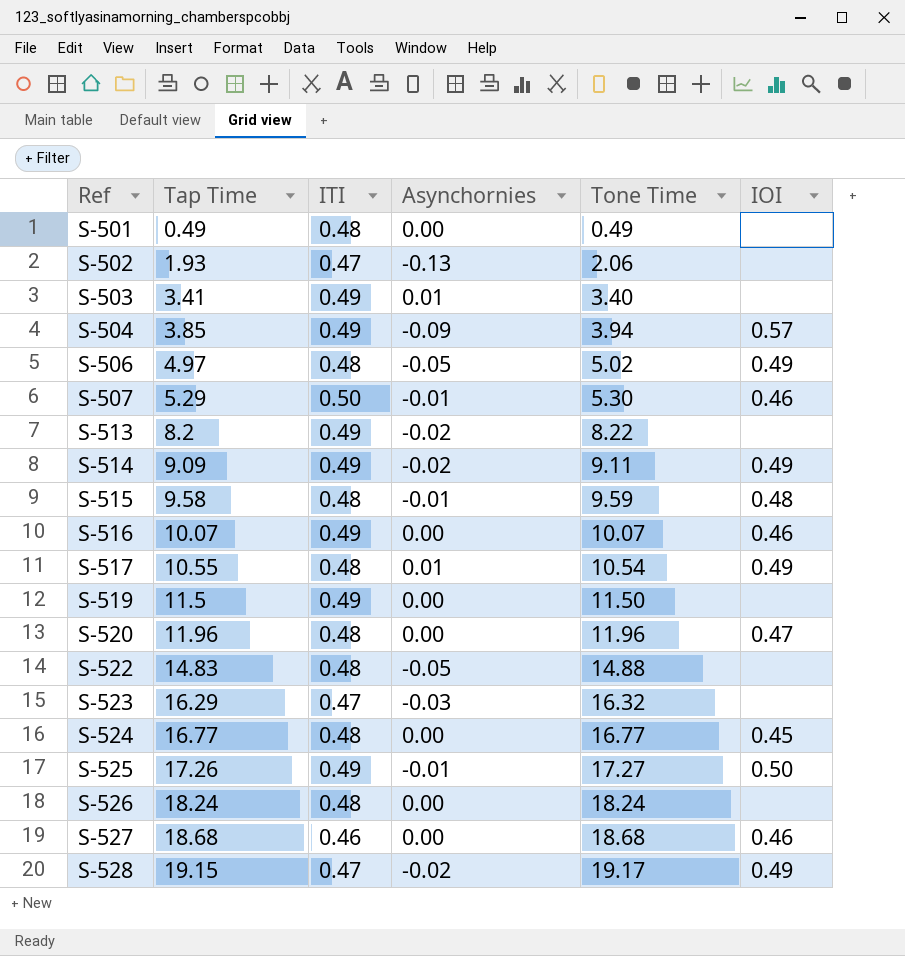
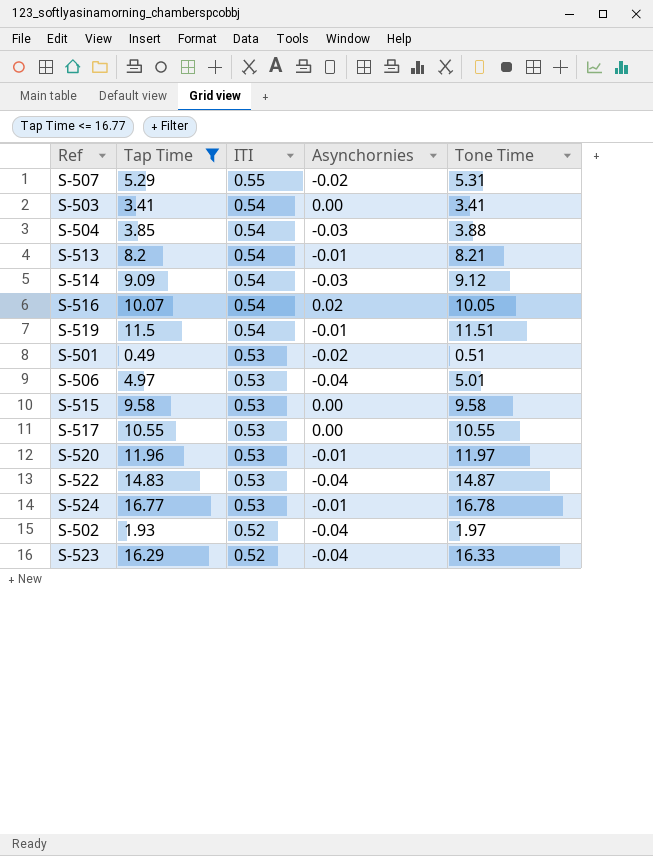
filter: none -> Tap Time <= 16.77
row order: Ref ascending -> ITI descending
column IOI | position: 6 -> none
S-507 | ITI: 0.50 -> 0.55
S-507 | Asynchornies: -0.01 -> -0.02
S-507 | Tone Time: 5.30 -> 5.31
S-503 | ITI: 0.49 -> 0.54
S-503 | Asynchornies: 0.01 -> 0.00
S-503 | Tone Time: 3.40 -> 3.41
S-504 | ITI: 0.49 -> 0.54
S-504 | Asynchornies: -0.09 -> -0.03
S-504 | Tone Time: 3.94 -> 3.88
S-513 | ITI: 0.49 -> 0.54
S-513 | Asynchornies: -0.02 -> -0.01
S-513 | Tone Time: 8.22 -> 8.21
S-514 | ITI: 0.49 -> 0.54
S-514 | Asynchornies: -0.02 -> -0.03
S-514 | Tone Time: 9.11 -> 9.12
S-516 | ITI: 0.49 -> 0.54
S-516 | Asynchornies: 0.00 -> 0.02
S-516 | Tone Time: 10.07 -> 10.05
S-519 | ITI: 0.49 -> 0.54
S-519 | Asynchornies: 0.00 -> -0.01
S-519 | Tone Time: 11.50 -> 11.51
S-501 | ITI: 0.48 -> 0.53
S-501 | Asynchornies: 0.00 -> -0.02
S-501 | Tone Time: 0.49 -> 0.51
S-506 | ITI: 0.48 -> 0.53
S-506 | Asynchornies: -0.05 -> -0.04
S-506 | Tone Time: 5.02 -> 5.01
S-515 | ITI: 0.48 -> 0.53
S-515 | Asynchornies: -0.01 -> 0.00
S-515 | Tone Time: 9.59 -> 9.58
S-517 | ITI: 0.48 -> 0.53
S-517 | Asynchornies: 0.01 -> 0.00
S-517 | Tone Time: 10.54 -> 10.55
S-520 | ITI: 0.48 -> 0.53
S-520 | Asynchornies: 0.00 -> -0.01
S-520 | Tone Time: 11.96 -> 11.97
S-522 | ITI: 0.48 -> 0.53
S-522 | Asynchornies: -0.05 -> -0.04
S-522 | Tone Time: 14.88 -> 14.87
S-524 | ITI: 0.48 -> 0.53
S-524 | Asynchornies: 0.00 -> -0.01
S-524 | Tone Time: 16.77 -> 16.78
S-502 | ITI: 0.47 -> 0.52
S-502 | Asynchornies: -0.13 -> -0.04
S-502 | Tone Time: 2.06 -> 1.97
S-523 | ITI: 0.47 -> 0.52
S-523 | Asynchornies: -0.03 -> -0.04
S-523 | Tone Time: 16.32 -> 16.33

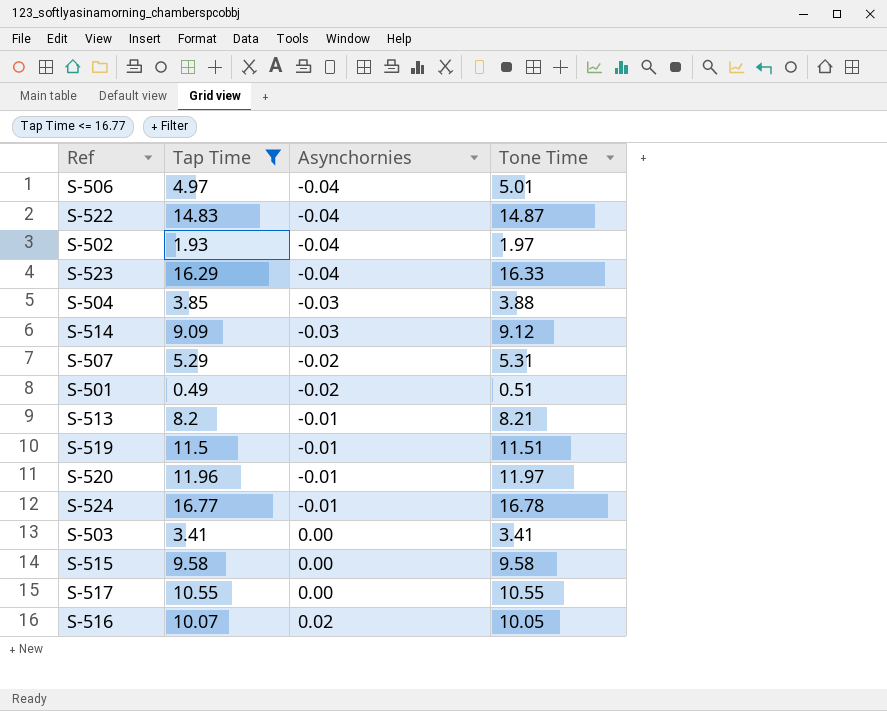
row order: ITI descending -> Asynchornies ascending
column ITI | position: 3 -> none

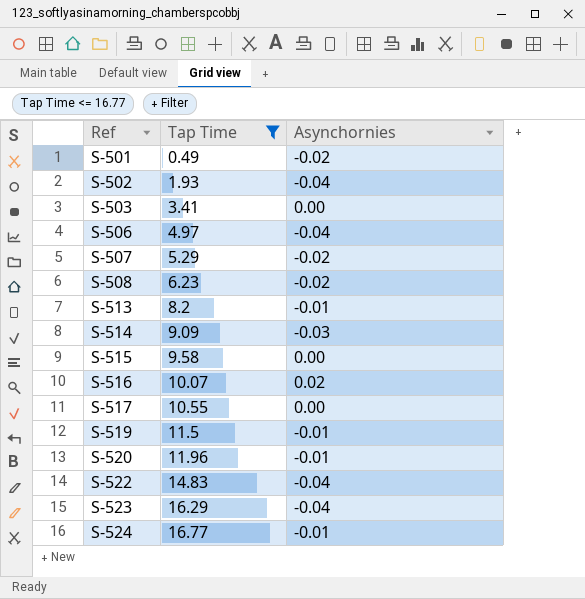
row order: Asynchornies ascending -> Ref ascending
column Tone Time | formula: [Tap Time] - [Asynchornies] -> none
row S-504: 3.85 | -0.03 | 3.88 -> none
row S-508: none -> 6.23 | -0.02

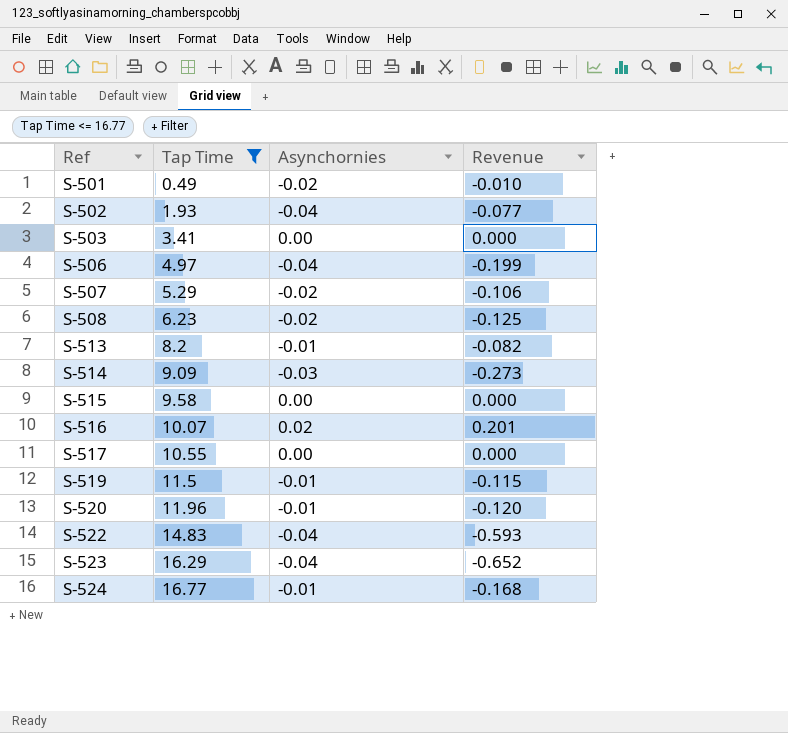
column Revenue | formula: none -> [Tap Time] * [Asynchornies]

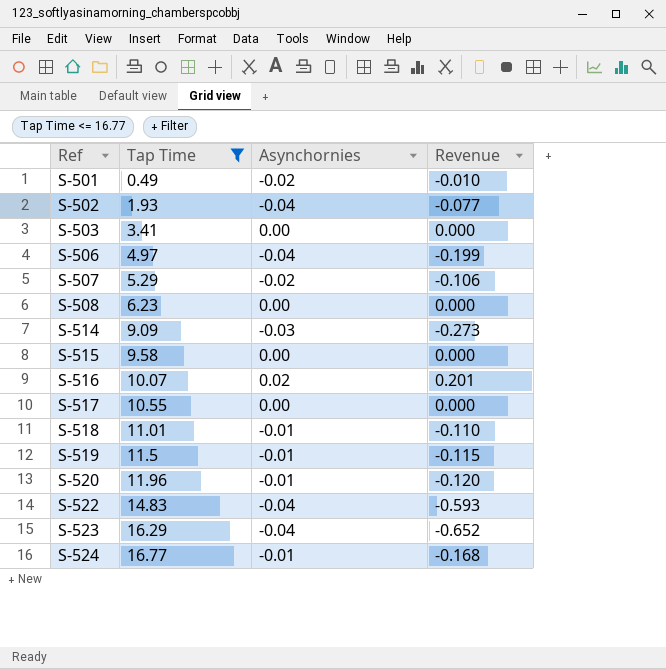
row S-513: 8.2 | -0.01 | -0.082 -> none
S-508 | Asynchornies: -0.02 -> 0.00
S-508 | Revenue: -0.125 -> 0.000
row S-518: none -> 11.01 | -0.01 | -0.110

